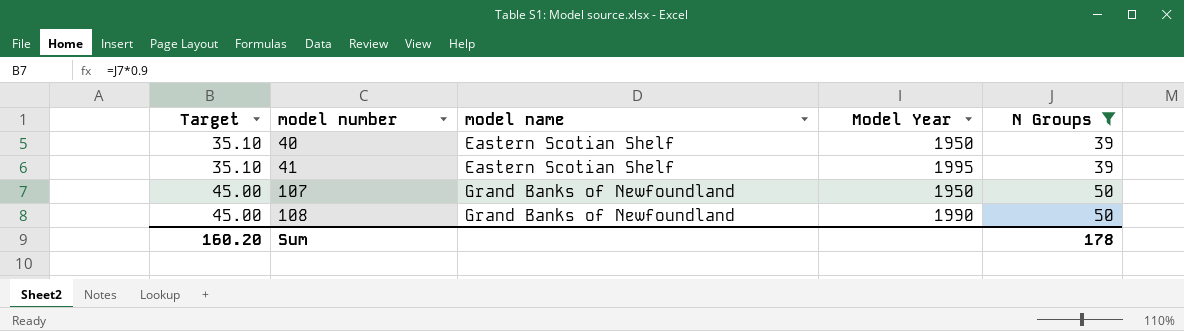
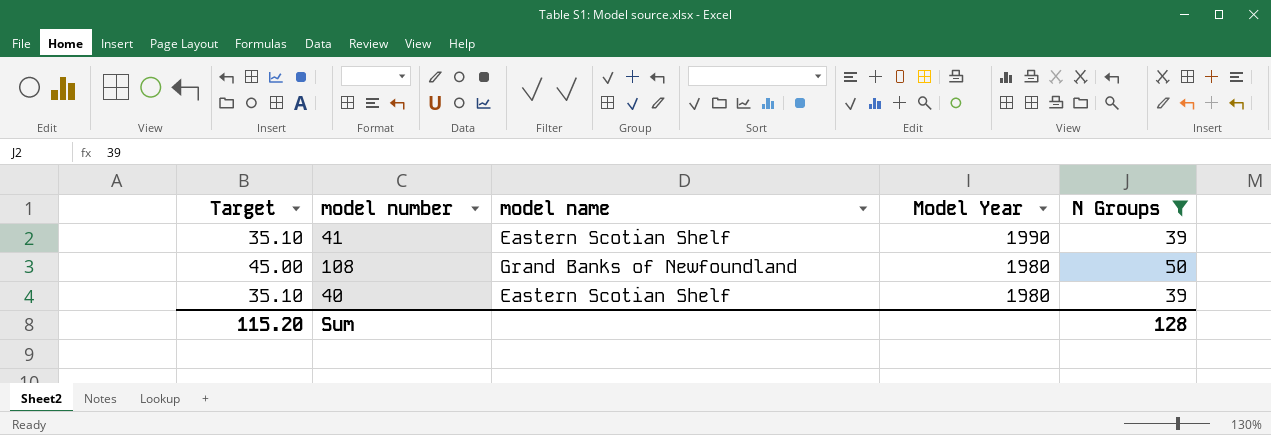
row order: Target ascending -> Model Year descending
row 107: 45.00 | Grand Banks of Newfoundland | 1950 | 50 -> none
41 | Model Year: 1995 -> 1990
108 | Model Year: 1990 -> 1980
40 | Model Year: 1950 -> 1980
Sum | Target: 160.20 -> 115.20
Sum | N Groups: 178 -> 128

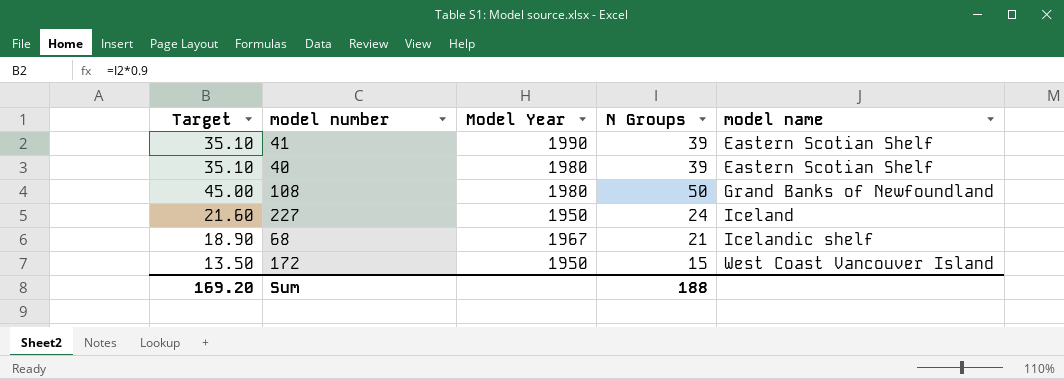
filter: N Groups >= 39 -> none
row order: Model Year descending -> model name ascending
column model name | position: 3 -> 5
Sum | Target: 115.20 -> 169.20
Sum | N Groups: 128 -> 188

